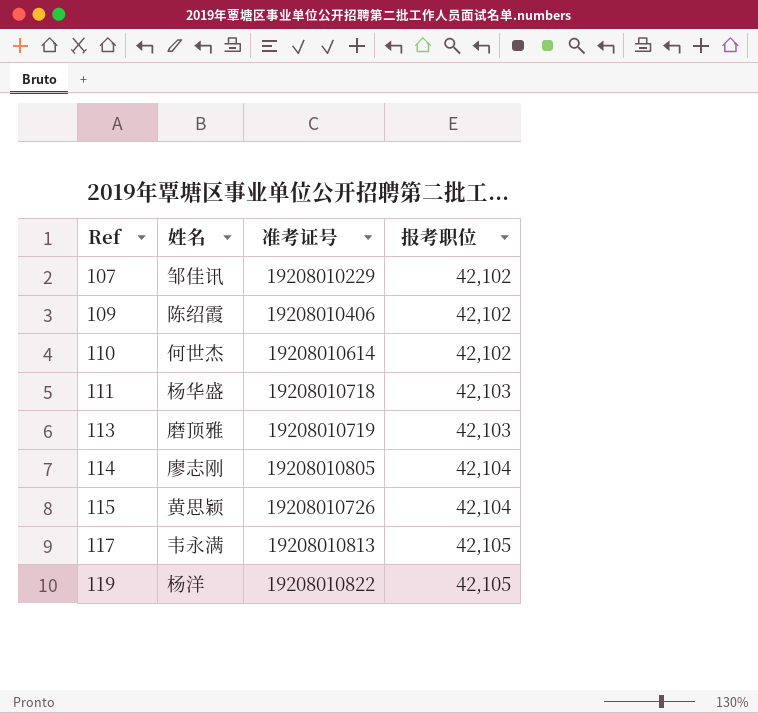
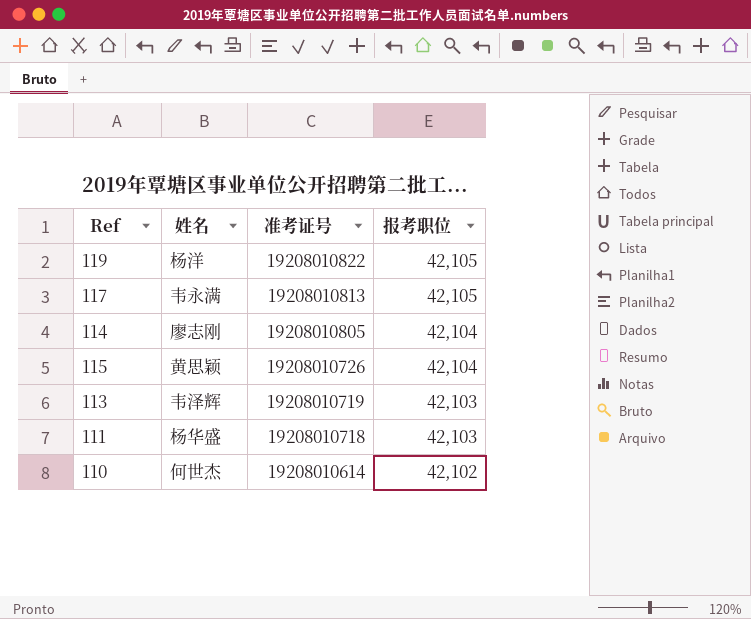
row order: Ref ascending -> 准考证号 descending
row 107: 邹佳讯 | 19208010229 | 42,102 -> none
row 109: 陈绍霞 | 19208010406 | 42,102 -> none
113 | 姓名: 磨顶雅 -> 韦泽辉

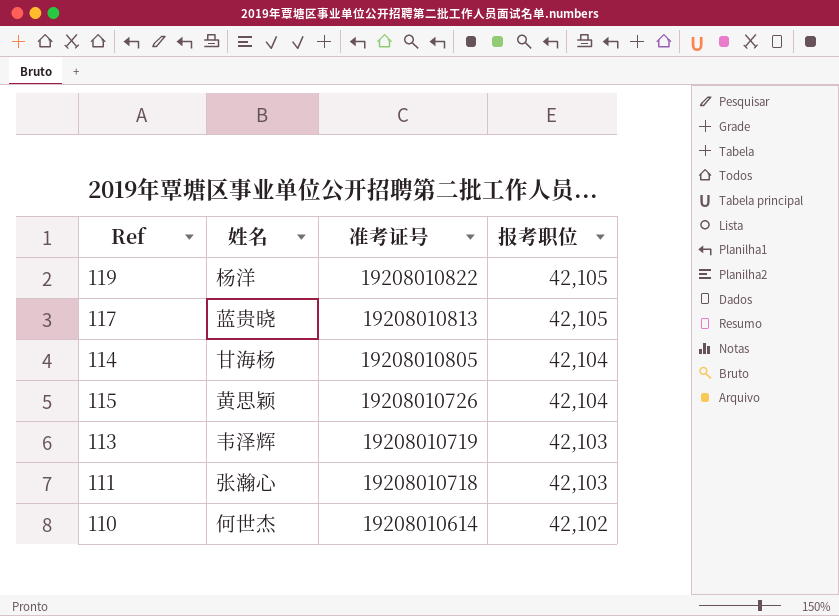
117 | 姓名: 韦永满 -> 蓝贵晓
114 | 姓名: 廖志刚 -> 甘海杨
111 | 姓名: 杨华盛 -> 张瀚心

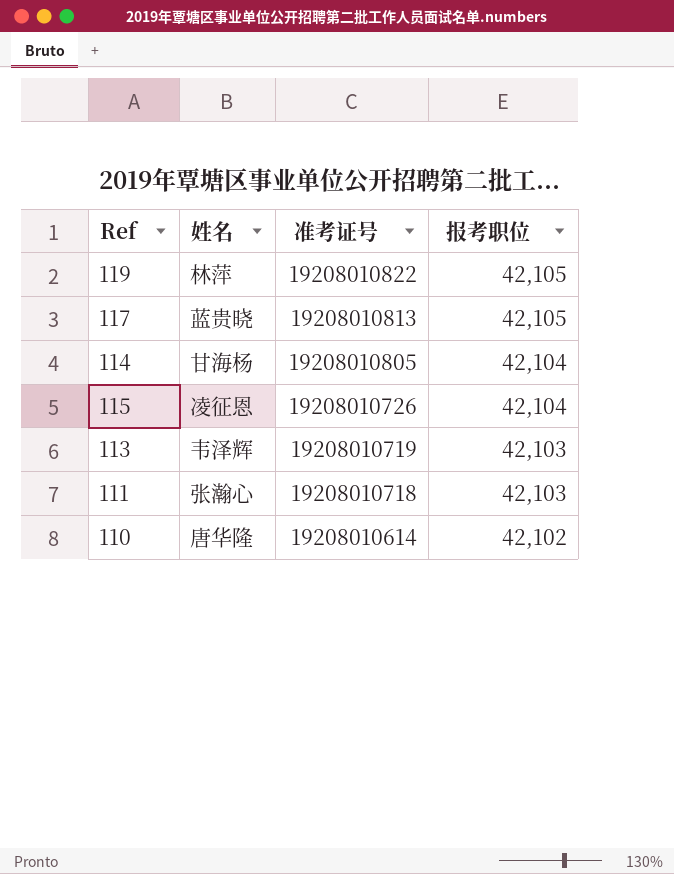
119 | 姓名: 杨洋 -> 林萍
115 | 姓名: 黄思颖 -> 凌征恩
110 | 姓名: 何世杰 -> 唐华隆

